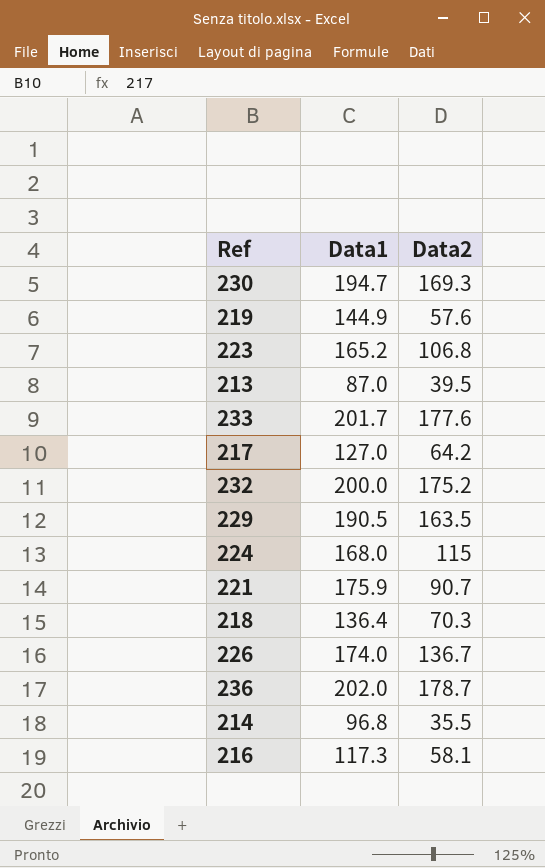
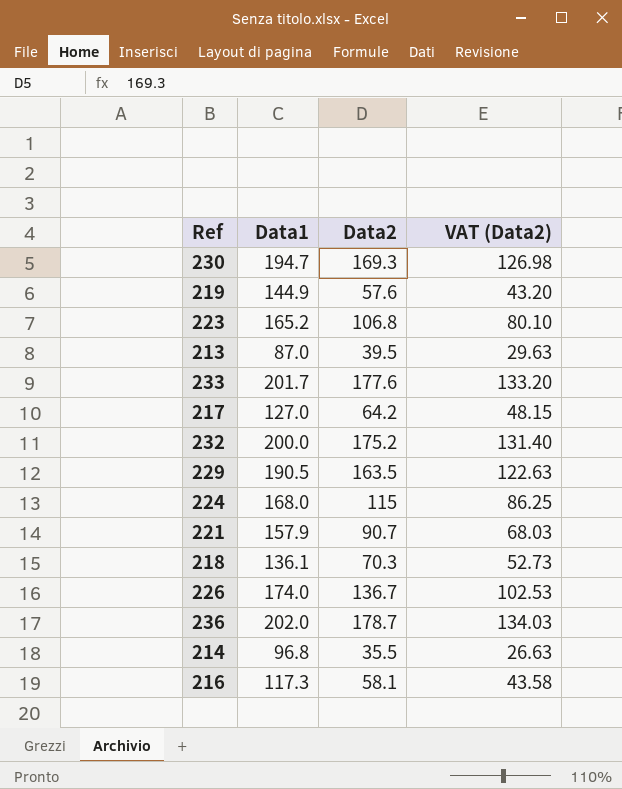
column VAT (Data2) | formula: none -> [Data2] * 0.75
221 | Data1: 175.9 -> 157.9
218 | Data1: 136.4 -> 136.1

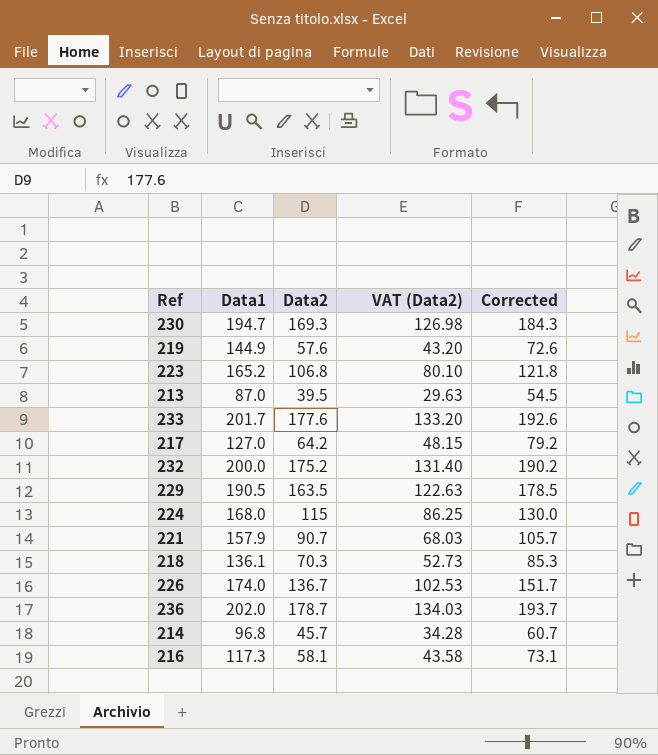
column Corrected | formula: none -> [Data2] + 15
214 | Data2: 35.5 -> 45.7
214 | VAT (Data2): 26.63 -> 34.28

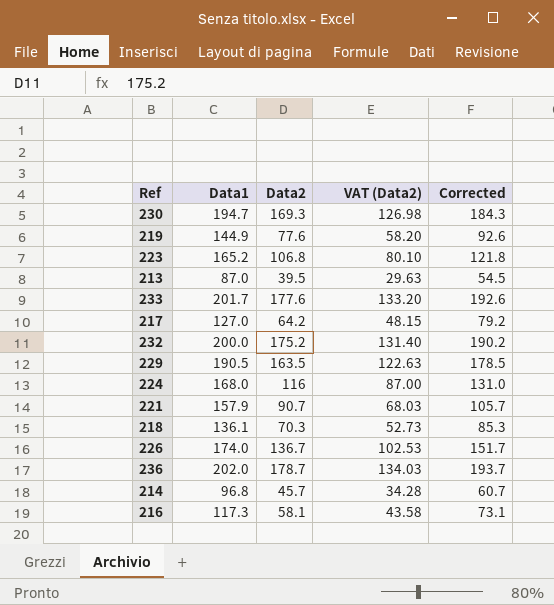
219 | Data2: 57.6 -> 77.6
219 | VAT (Data2): 43.20 -> 58.20
219 | Corrected: 72.6 -> 92.6
224 | Data2: 115 -> 116
224 | VAT (Data2): 86.25 -> 87.00
224 | Corrected: 130.0 -> 131.0

